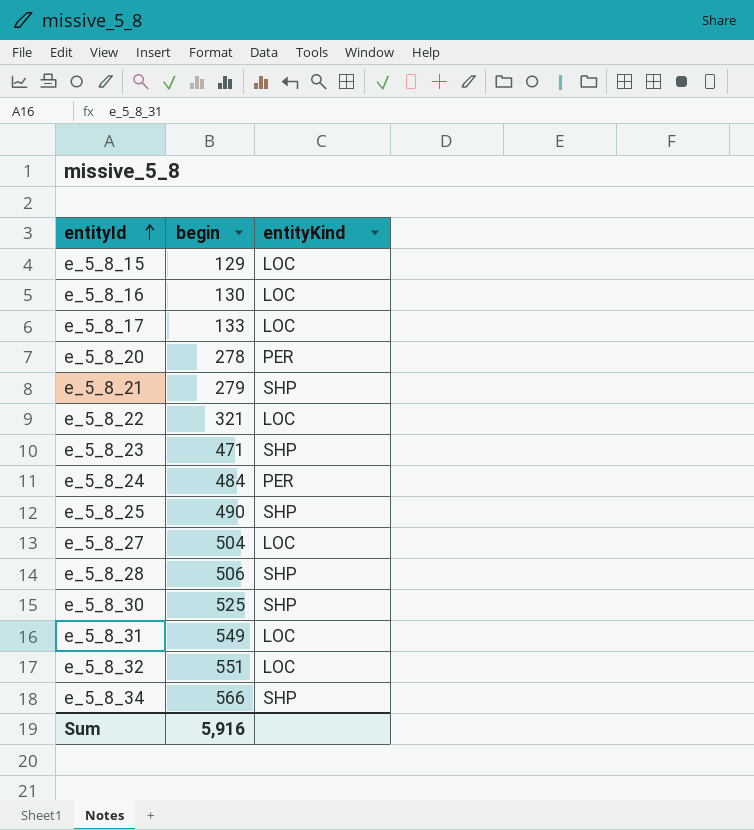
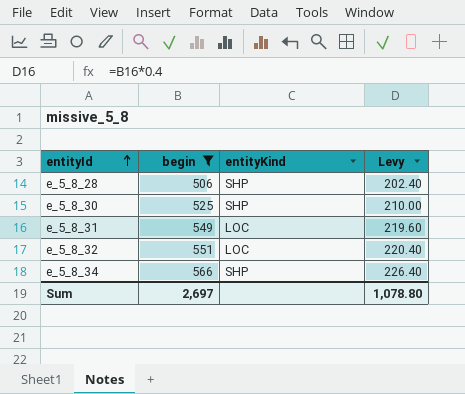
filter: none -> begin >= 506
column Levy | formula: none -> [begin] * 0.4
Sum | begin: 5,916 -> 2,697

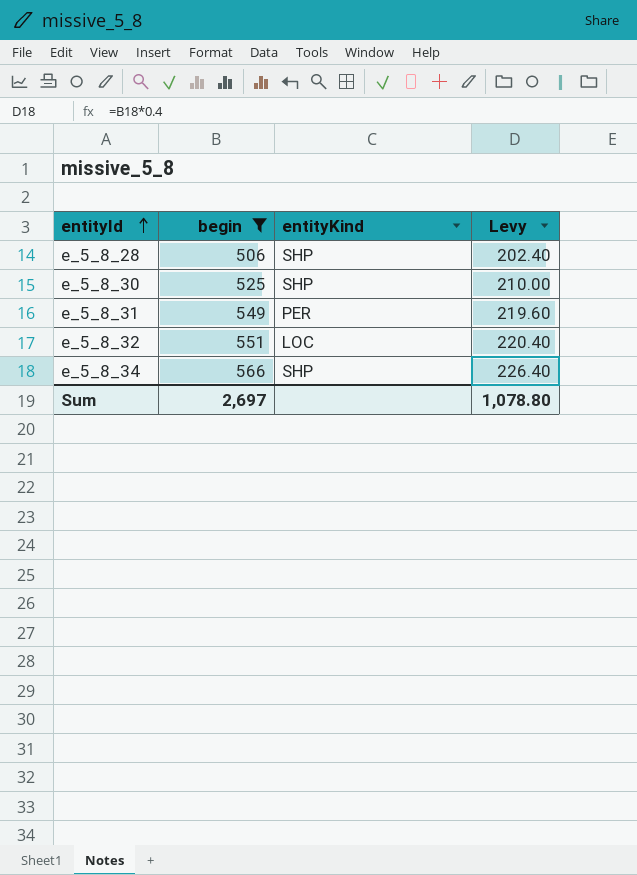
e_5_8_31 | entityKind: LOC -> PER

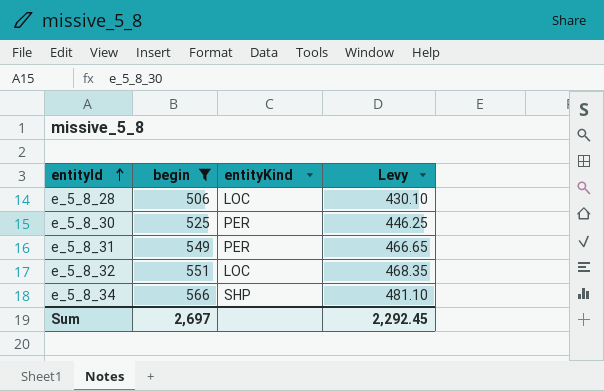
column Levy | formula: [begin] * 0.4 -> [begin] * 0.85
e_5_8_28 | entityKind: SHP -> LOC
e_5_8_30 | entityKind: SHP -> PER
Sum | Levy: 1,078.80 -> 2,292.45

